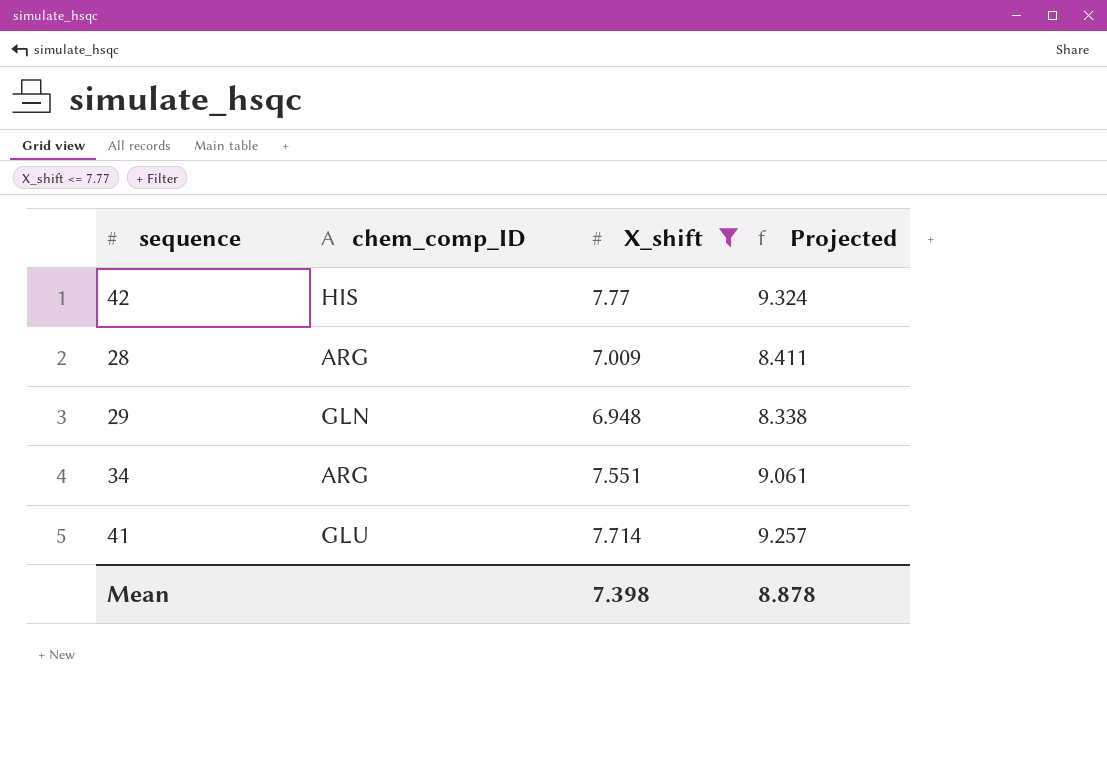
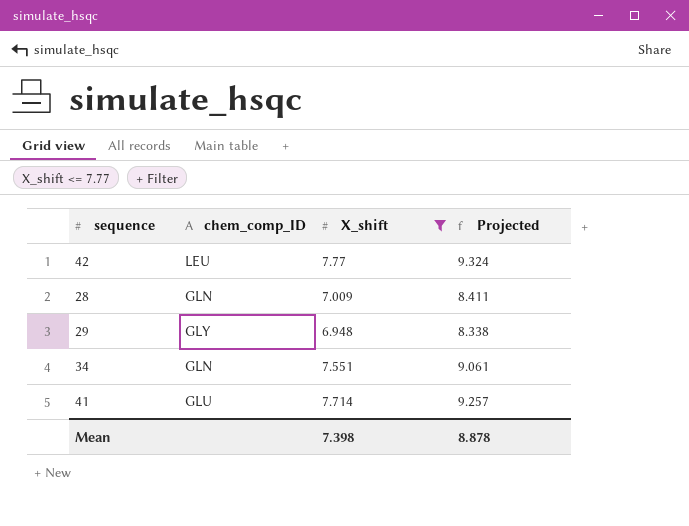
42 | chem_comp_ID: HIS -> LEU
28 | chem_comp_ID: ARG -> GLN
29 | chem_comp_ID: GLN -> GLY
34 | chem_comp_ID: ARG -> GLN

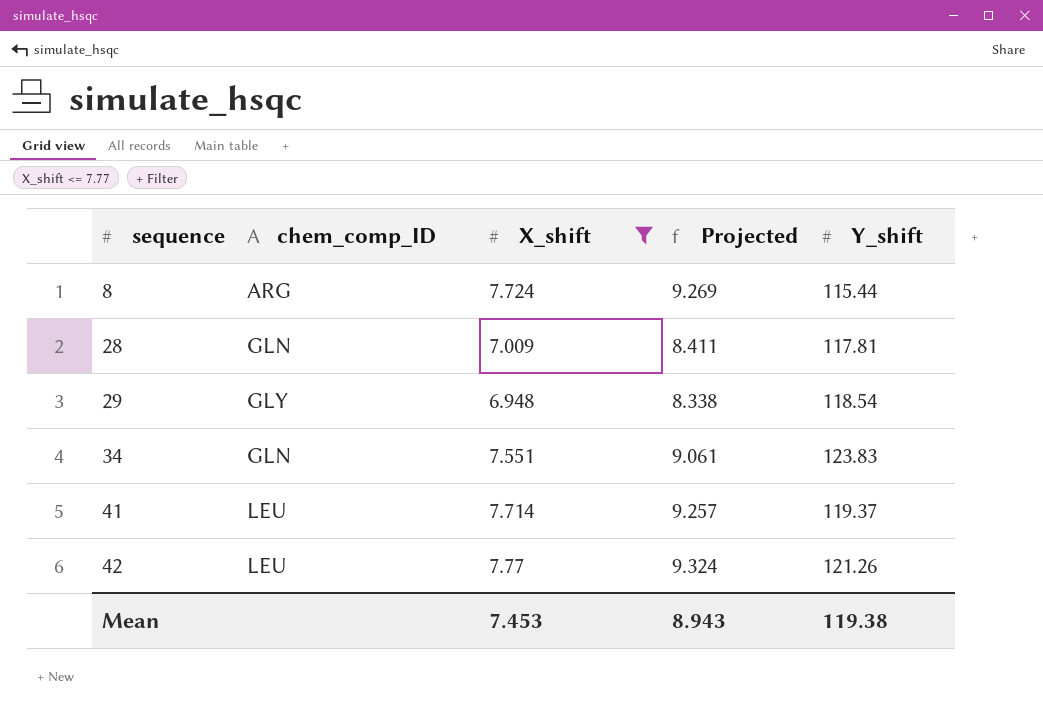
row order: none -> sequence ascending
column Y_shift | position: none -> 5
row 8: none -> ARG | 7.724 | 9.269 | 115.44
41 | chem_comp_ID: GLU -> LEU
Mean | X_shift: 7.398 -> 7.453
Mean | Projected: 8.878 -> 8.943

